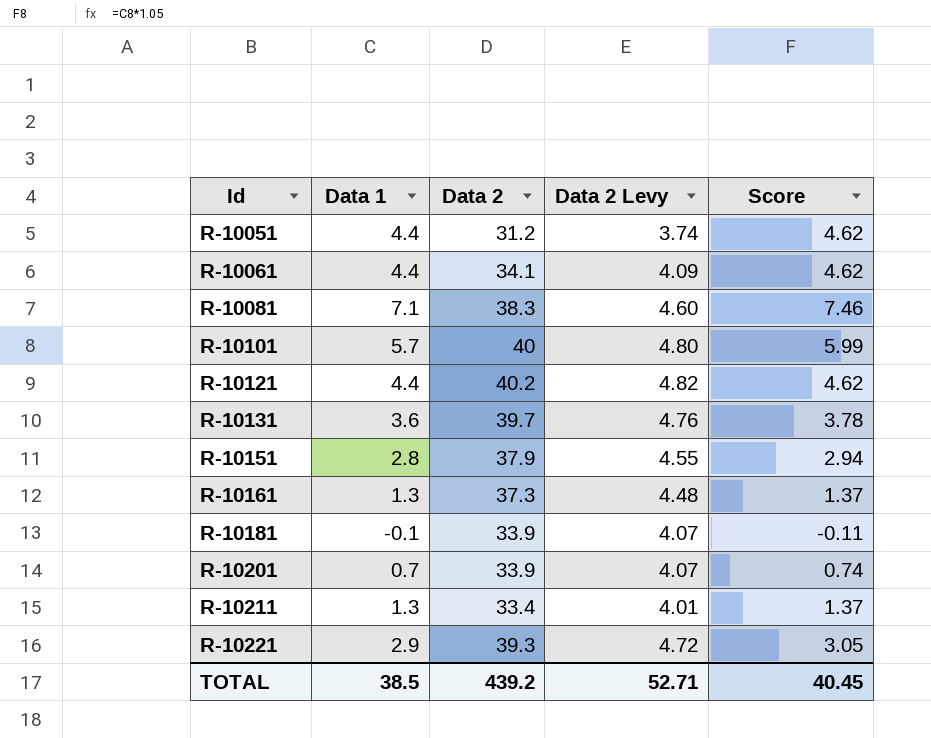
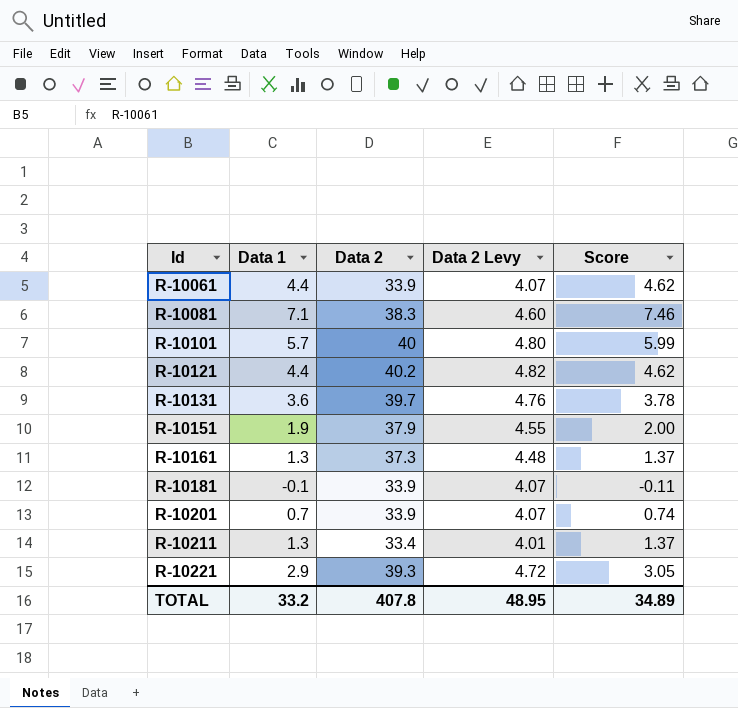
row R-10051: 4.4 | 31.2 | 3.74 | 4.62 -> none
R-10061 | Data 2: 34.1 -> 33.9
R-10061 | Data 2 Levy: 4.09 -> 4.07
R-10151 | Data 1: 2.8 -> 1.9
R-10151 | Score: 2.94 -> 2.00
TOTAL | Data 1: 38.5 -> 33.2
TOTAL | Data 2: 439.2 -> 407.8
TOTAL | Data 2 Levy: 52.71 -> 48.95
TOTAL | Score: 40.45 -> 34.89

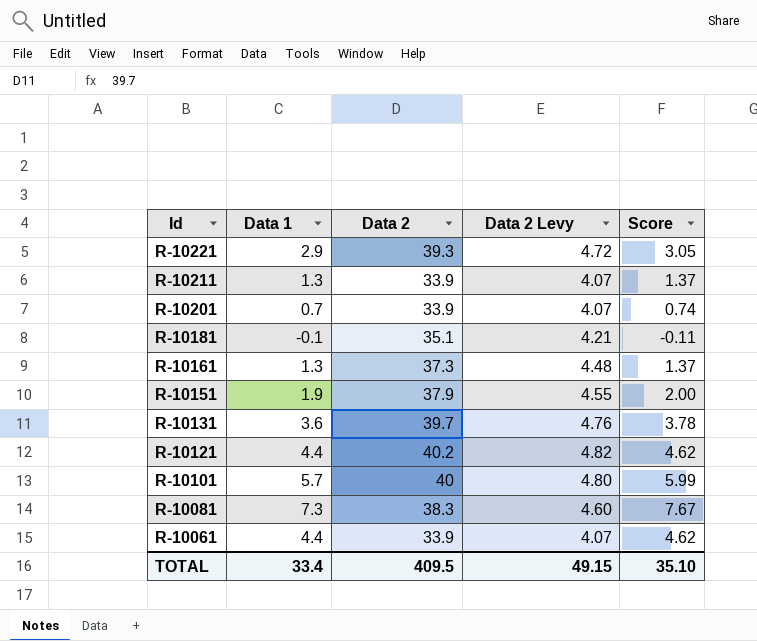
row order: Id ascending -> Id descending
R-10211 | Data 2: 33.4 -> 33.9
R-10211 | Data 2 Levy: 4.01 -> 4.07
R-10181 | Data 2: 33.9 -> 35.1
R-10181 | Data 2 Levy: 4.07 -> 4.21
R-10081 | Data 1: 7.1 -> 7.3
R-10081 | Score: 7.46 -> 7.67
TOTAL | Data 1: 33.2 -> 33.4
TOTAL | Data 2: 407.8 -> 409.5
TOTAL | Data 2 Levy: 48.95 -> 49.15
TOTAL | Score: 34.89 -> 35.10

